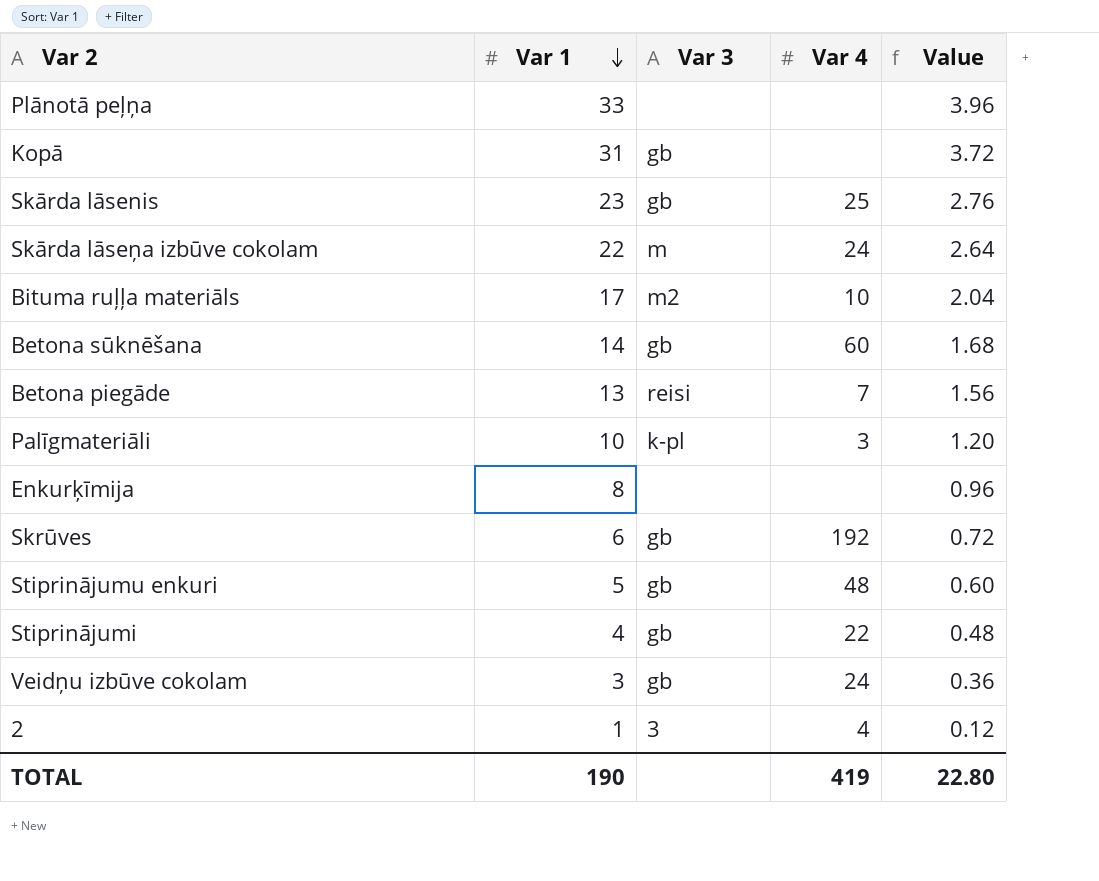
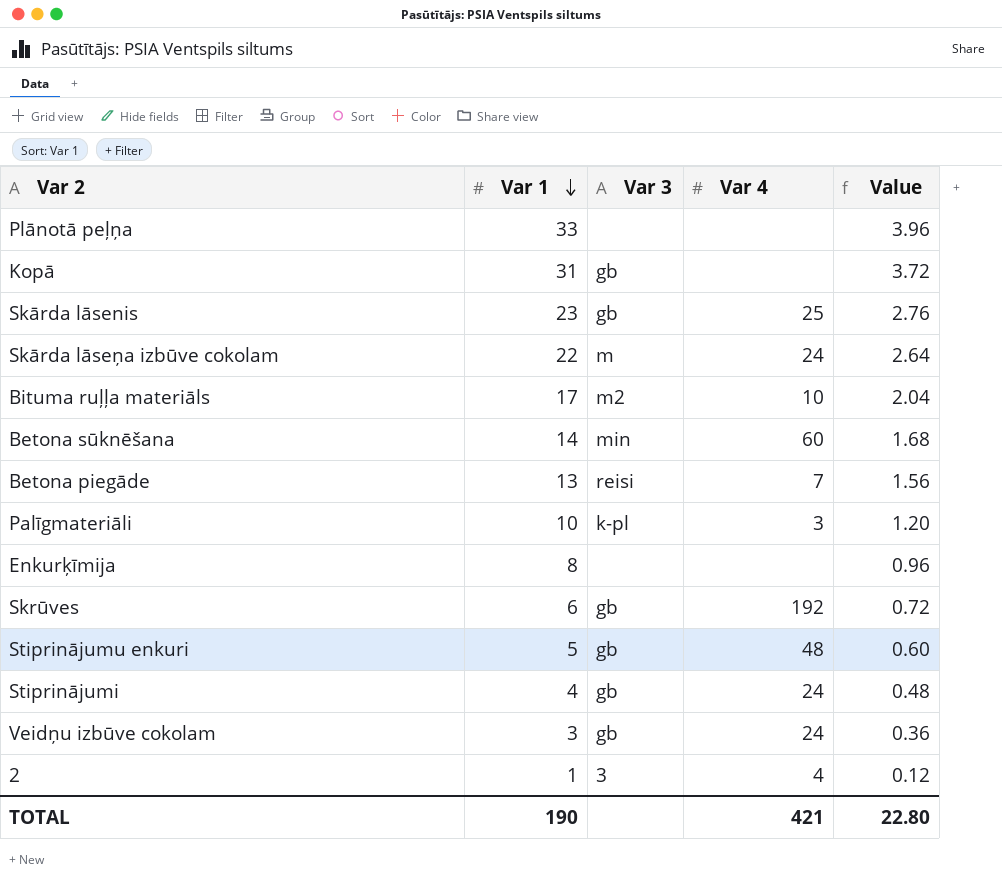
Betona sūknēšana | Var 3: gb -> min
Stiprinājumi | Var 4: 22 -> 24
TOTAL | Var 4: 419 -> 421

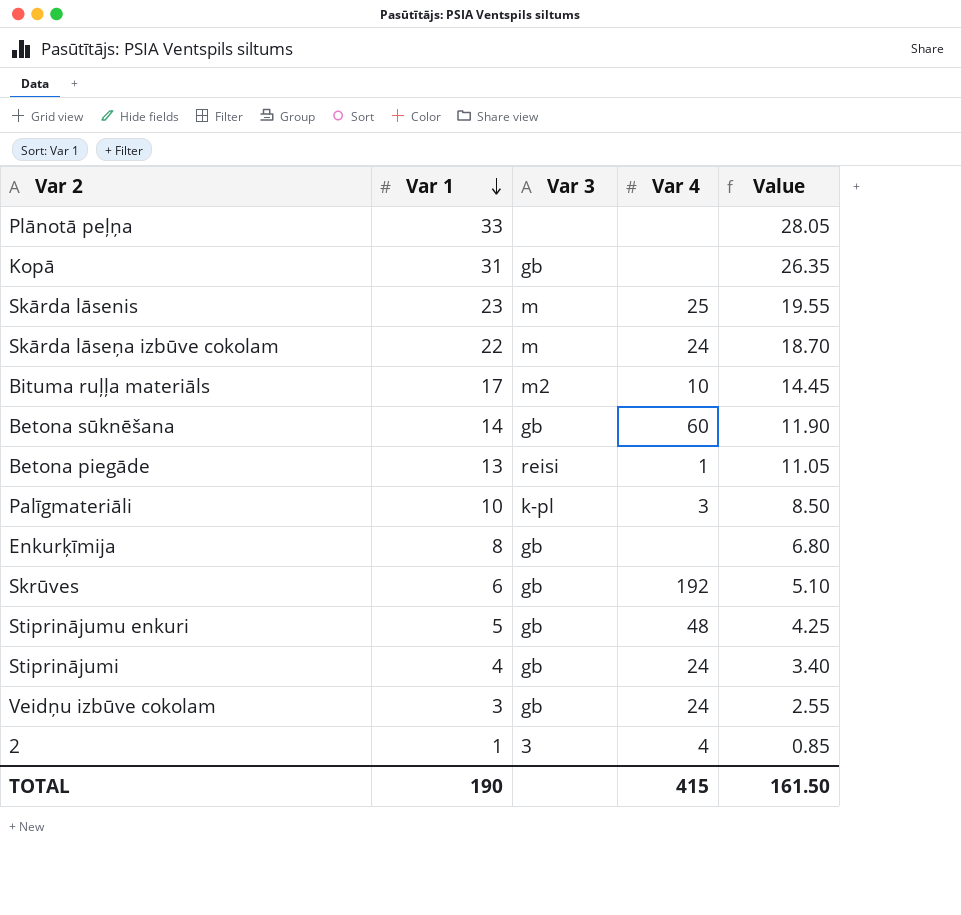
column Value | formula: [Var 1] * 0.12 -> [Var 1] * 0.85
Skārda lāsenis | Var 3: gb -> m
Betona sūknēšana | Var 3: min -> gb
Betona piegāde | Var 4: 7 -> 1
Enkurķīmija | Var 3: none -> gb
TOTAL | Var 4: 421 -> 415
TOTAL | Value: 22.80 -> 161.50

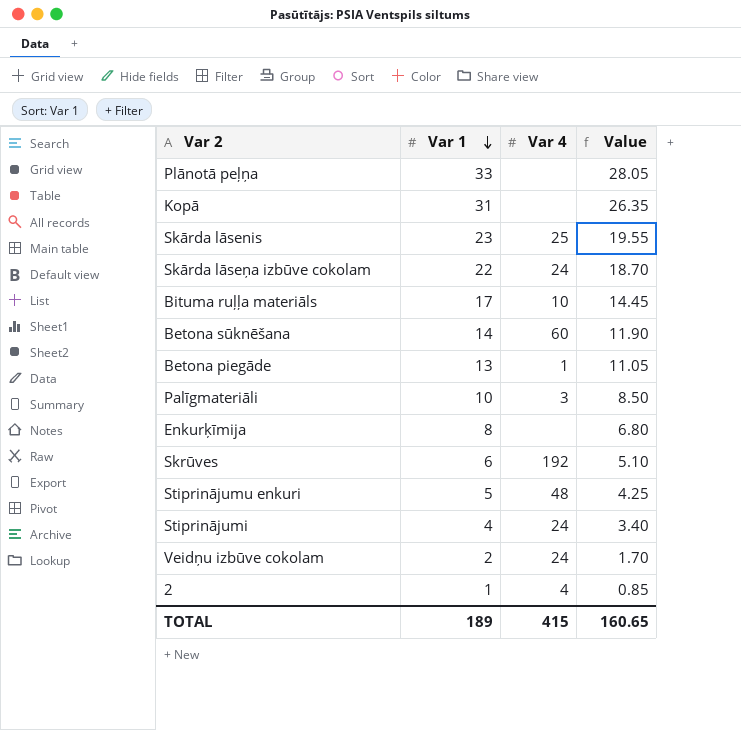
column Var 3 | position: 3 -> none
Veidņu izbūve cokolam | Var 1: 3 -> 2
Veidņu izbūve cokolam | Value: 2.55 -> 1.70
TOTAL | Var 1: 190 -> 189
TOTAL | Value: 161.50 -> 160.65

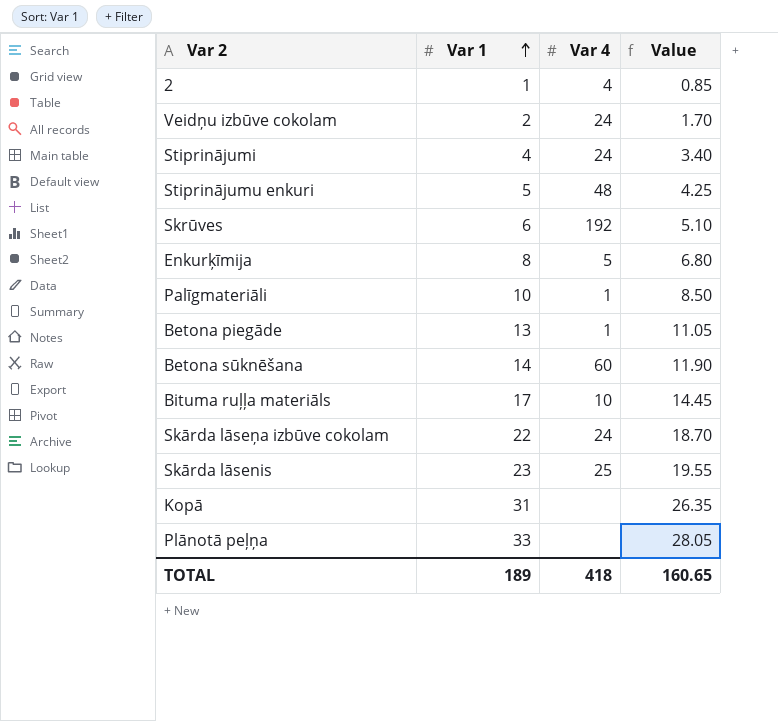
row order: Var 1 descending -> Var 1 ascending
Enkurķīmija | Var 4: none -> 5
Palīgmateriāli | Var 4: 3 -> 1
TOTAL | Var 4: 415 -> 418

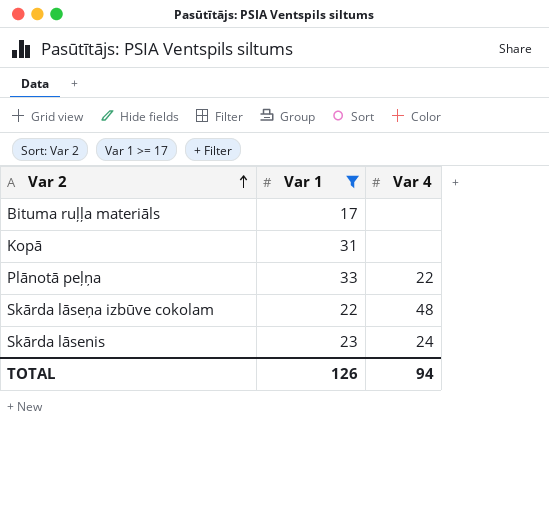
filter: none -> Var 1 >= 17
row order: Var 1 ascending -> Var 2 ascending
column Value | formula: [Var 1] * 0.85 -> none
Bituma ruļļa materiāls | Var 4: 10 -> none
Plānotā peļņa | Var 4: none -> 22
Skārda lāseņa izbūve cokolam | Var 4: 24 -> 48
Skārda lāsenis | Var 4: 25 -> 24
TOTAL | Var 1: 189 -> 126
TOTAL | Var 4: 418 -> 94

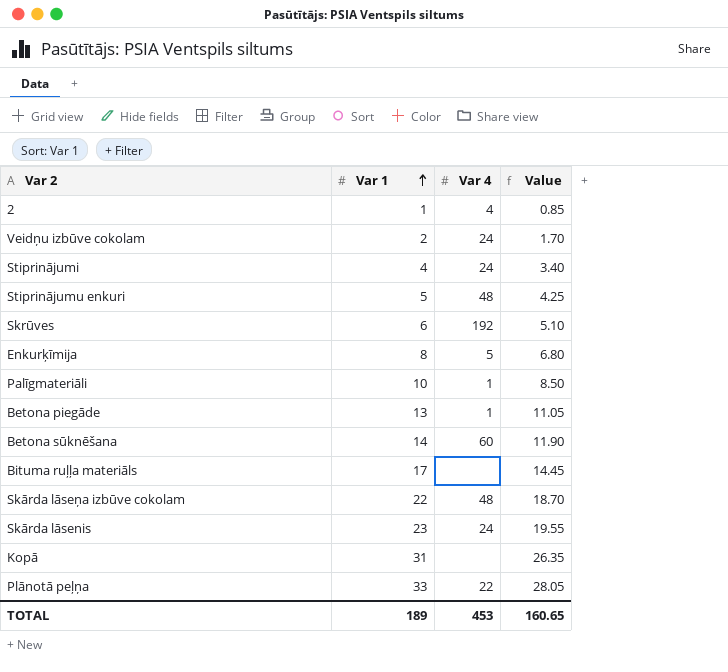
filter: Var 1 >= 17 -> none
row order: Var 2 ascending -> Var 1 ascending
column Value | formula: none -> [Var 1] * 0.85
TOTAL | Var 1: 126 -> 189
TOTAL | Var 4: 94 -> 453

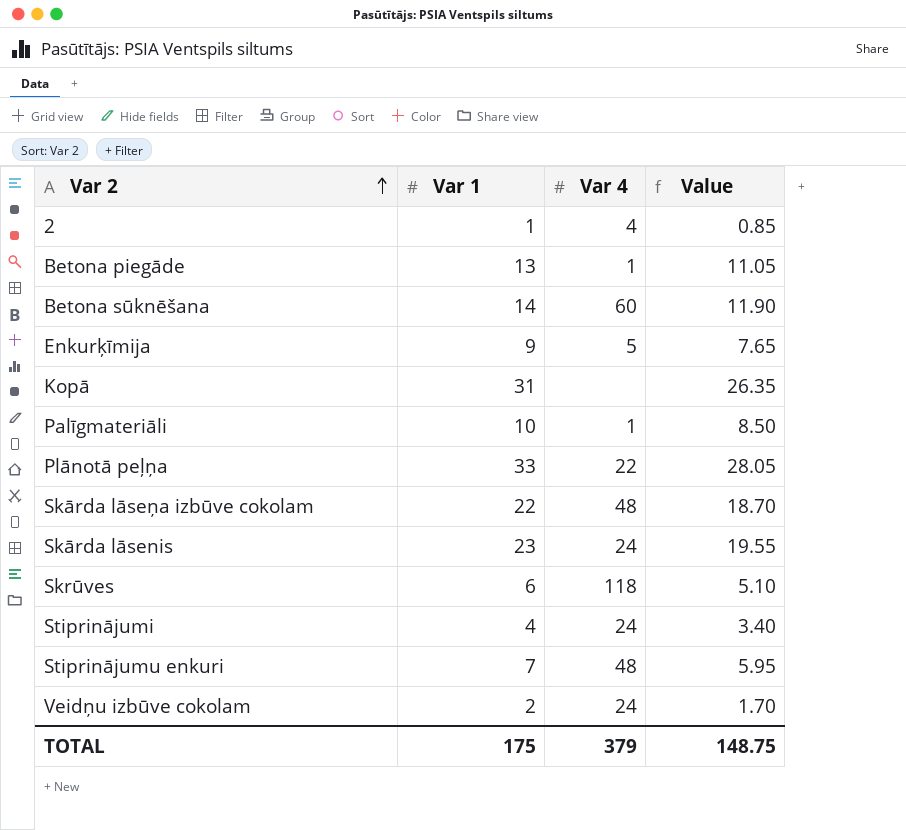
row order: Var 1 ascending -> Var 2 ascending
row Bituma ruļļa materiāls: 17 | none | 14.45 -> none
Enkurķīmija | Var 1: 8 -> 9
Enkurķīmija | Value: 6.80 -> 7.65
Skrūves | Var 4: 192 -> 118
Stiprinājumu enkuri | Var 1: 5 -> 7
Stiprinājumu enkuri | Value: 4.25 -> 5.95
TOTAL | Var 1: 189 -> 175
TOTAL | Var 4: 453 -> 379
TOTAL | Value: 160.65 -> 148.75

